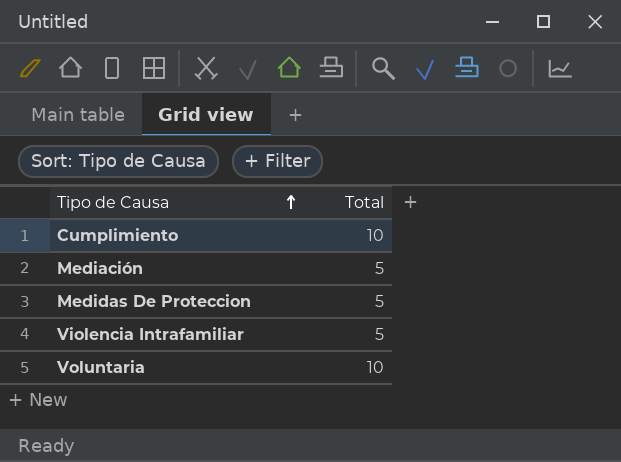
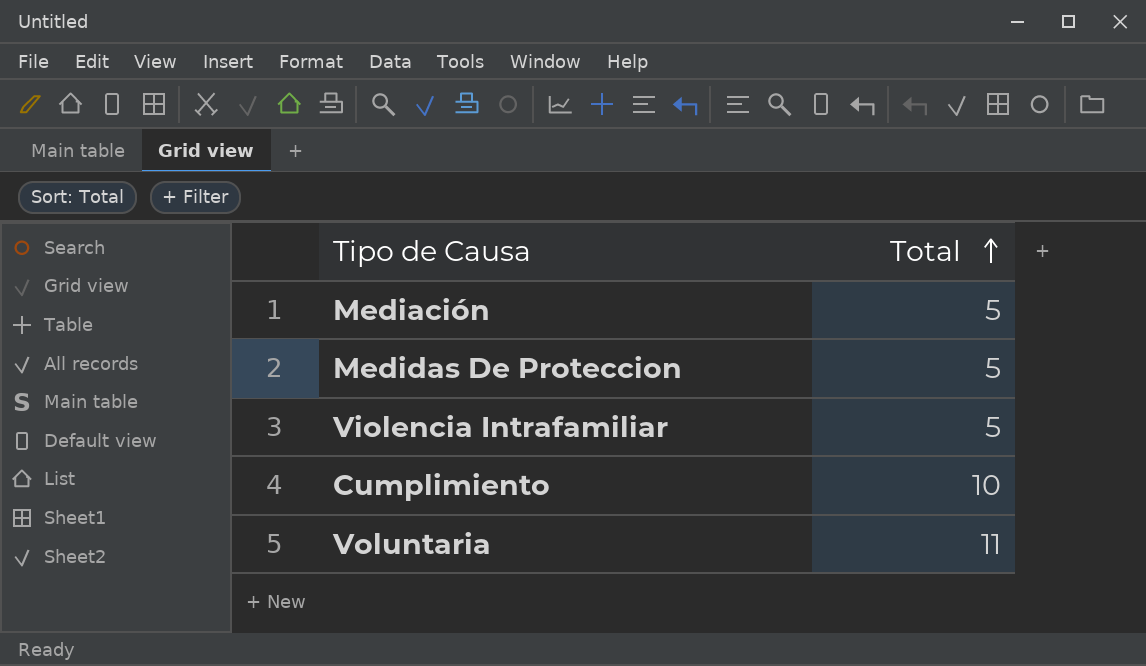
row order: Tipo de Causa ascending -> Total ascending
Voluntaria | Total: 10 -> 11

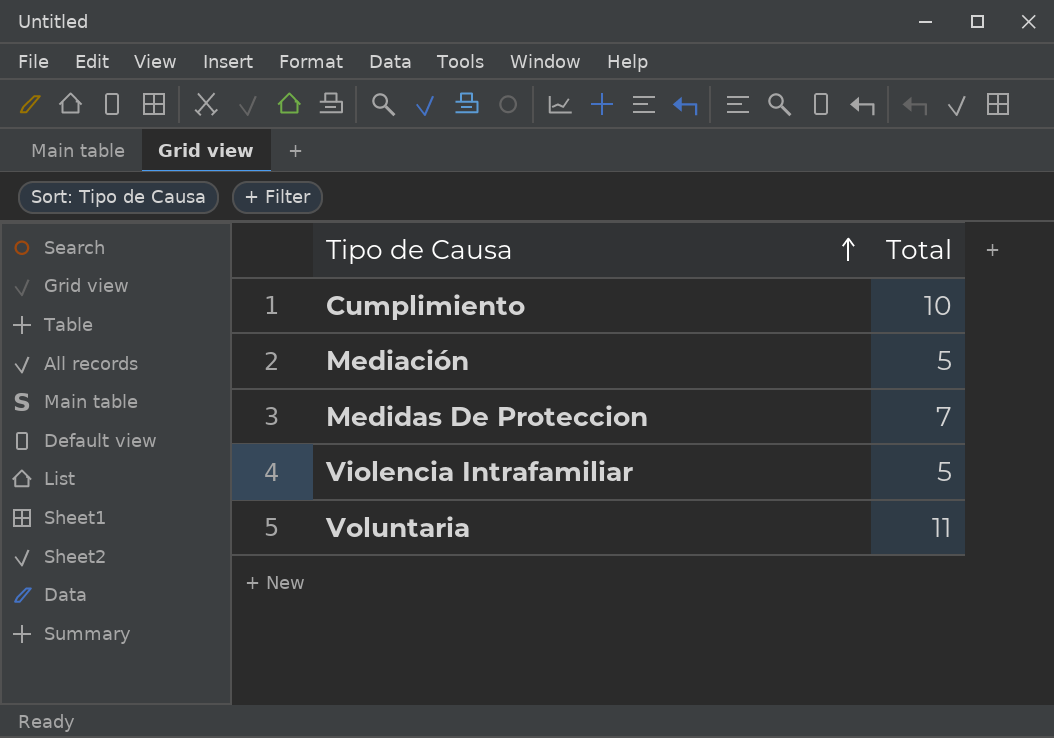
row order: Total ascending -> Tipo de Causa ascending
Medidas De Proteccion | Total: 5 -> 7

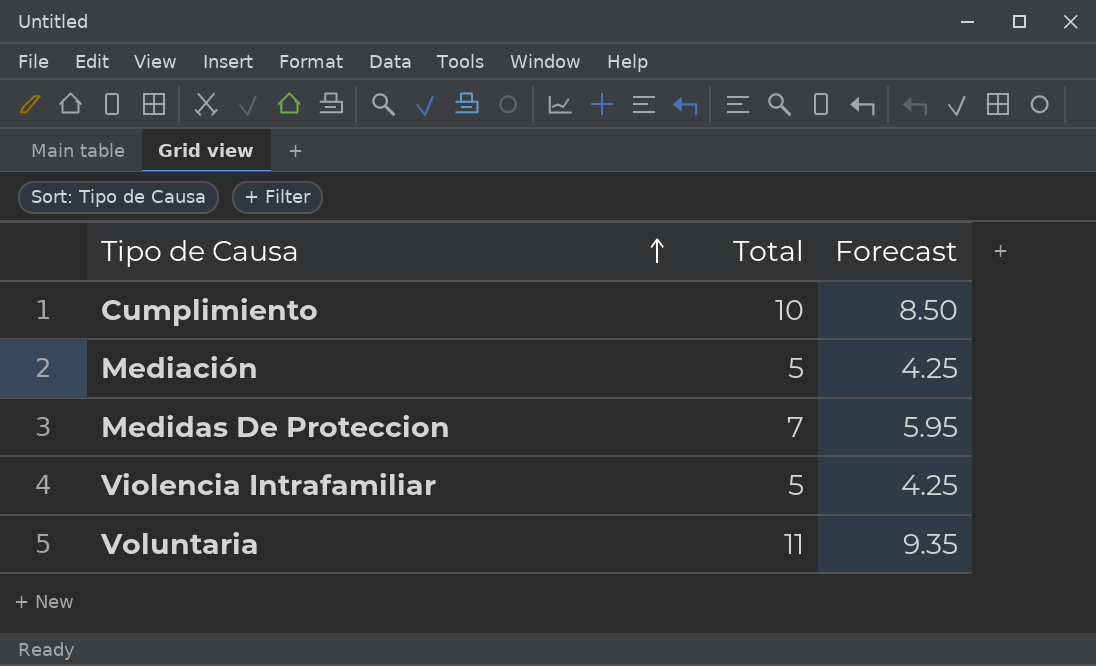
column Forecast | formula: none -> [Total] * 0.85

